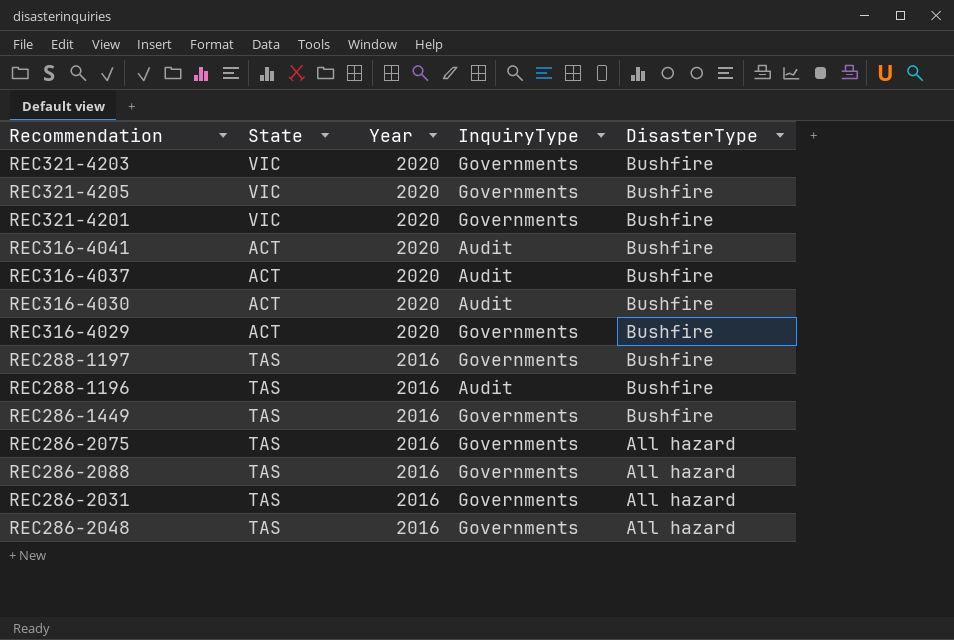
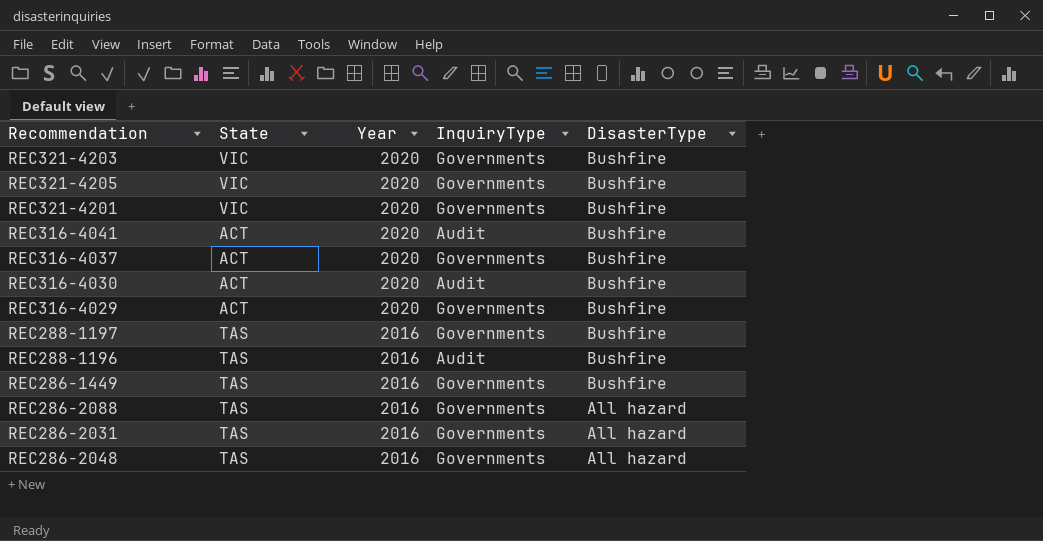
row REC286-2075: TAS | 2016 | Governments | All hazard -> none
REC316-4037 | InquiryType: Audit -> Governments

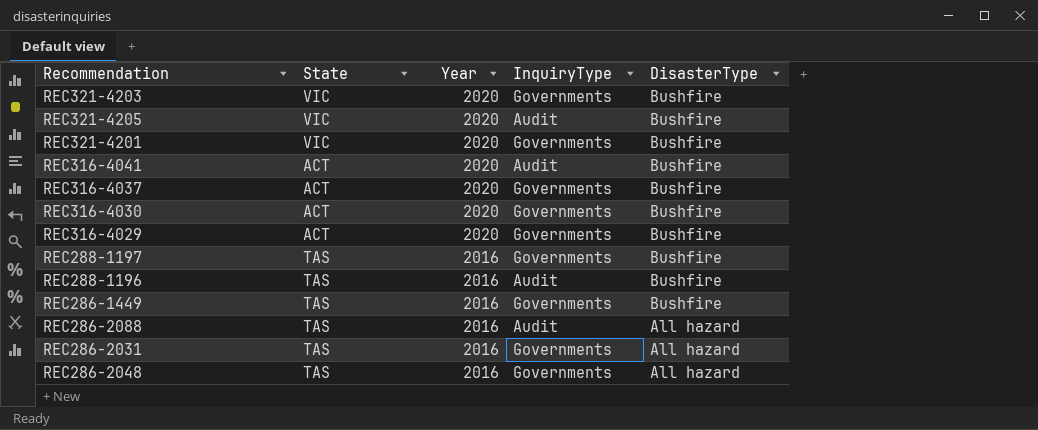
REC321-4205 | InquiryType: Governments -> Audit
REC316-4030 | InquiryType: Audit -> Governments
REC286-2088 | InquiryType: Governments -> Audit

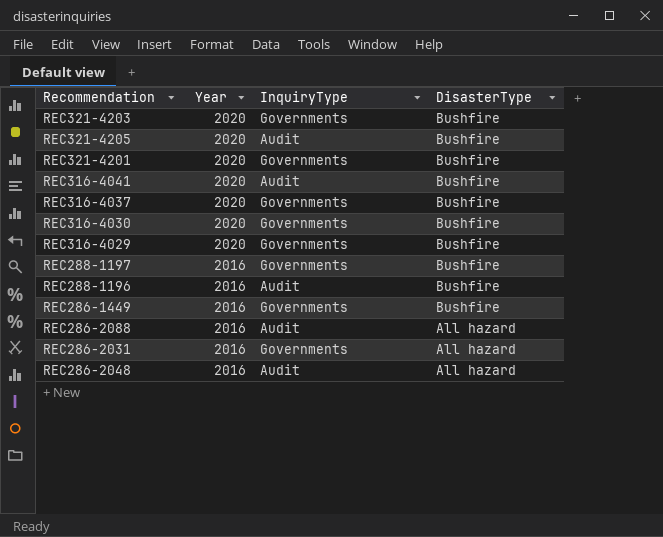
column State | position: 2 -> none
REC286-2048 | InquiryType: Governments -> Audit

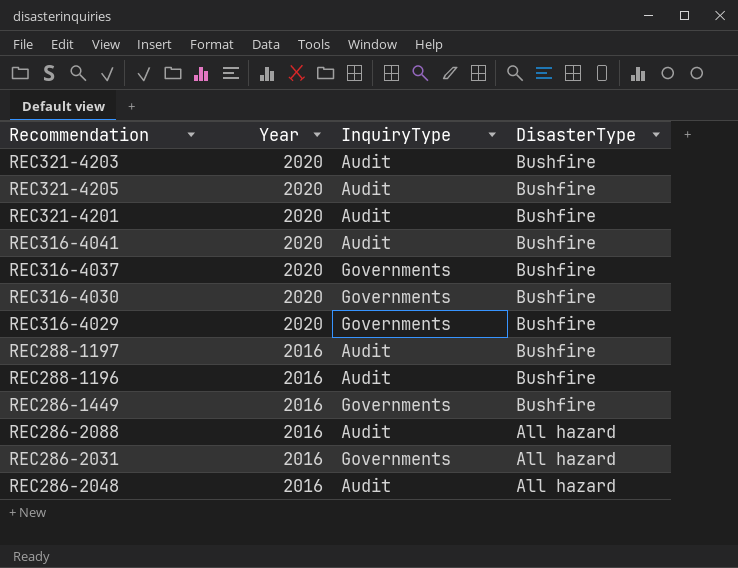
REC321-4203 | InquiryType: Governments -> Audit
REC321-4201 | InquiryType: Governments -> Audit
REC288-1197 | InquiryType: Governments -> Audit

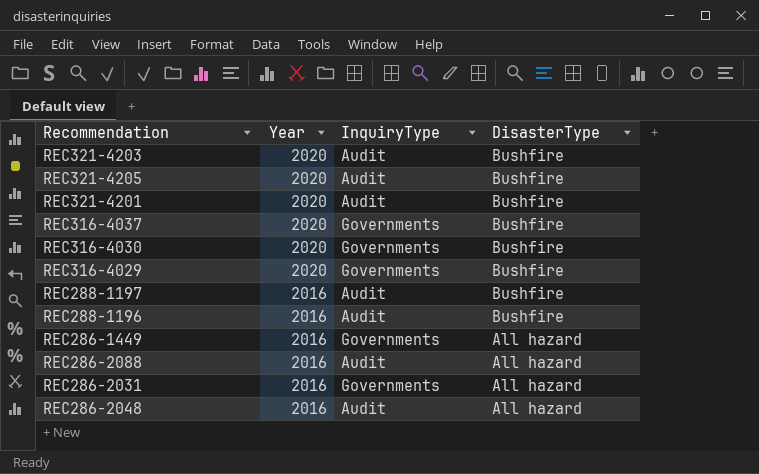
row REC316-4041: 2020 | Audit | Bushfire -> none
REC286-1449 | DisasterType: Bushfire -> All hazard

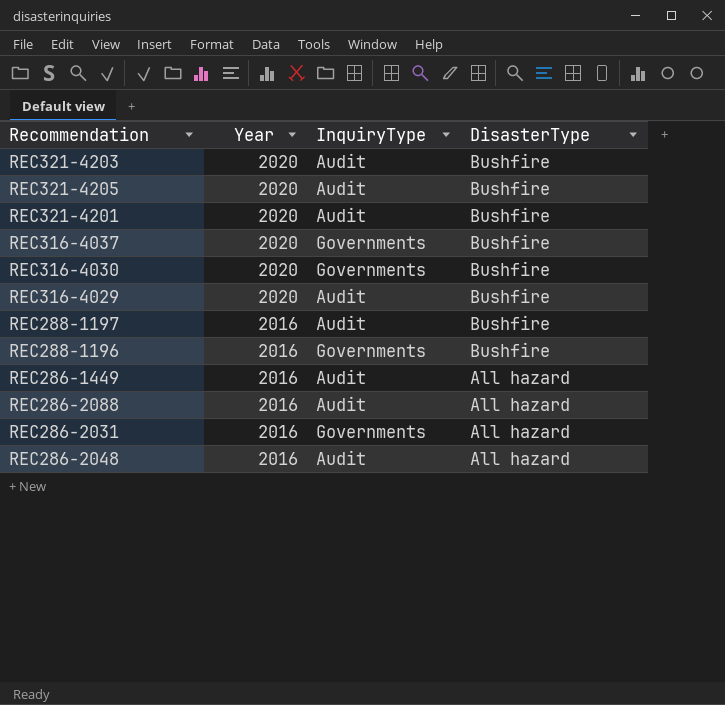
REC316-4029 | InquiryType: Governments -> Audit
REC288-1196 | InquiryType: Audit -> Governments
REC286-1449 | InquiryType: Governments -> Audit

